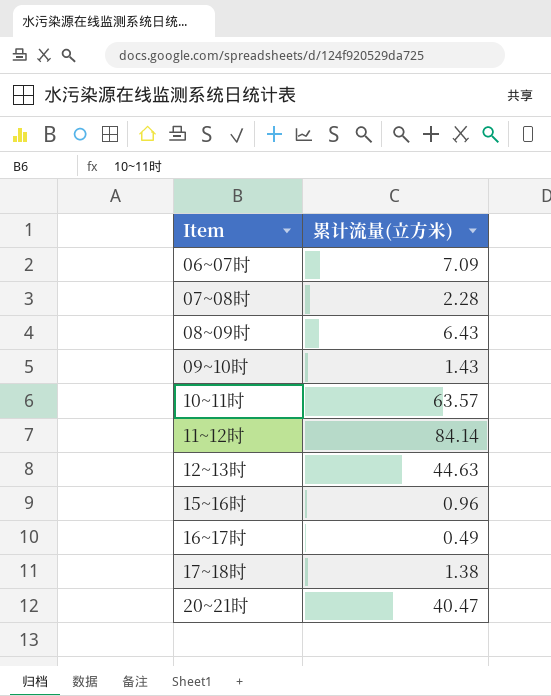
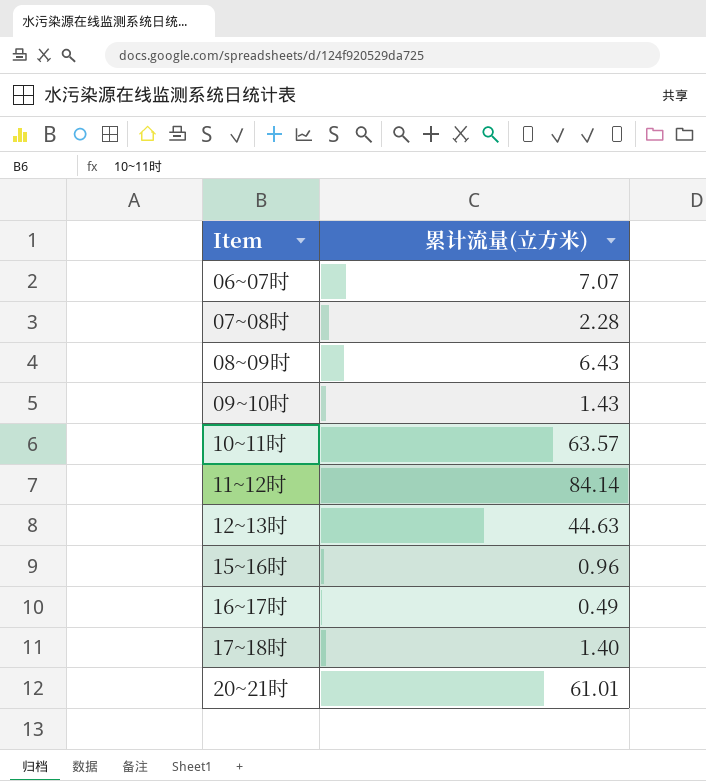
06~07时 | 累计流量(立方米): 7.09 -> 7.07
17~18时 | 累计流量(立方米): 1.38 -> 1.40
20~21时 | 累计流量(立方米): 40.47 -> 61.01

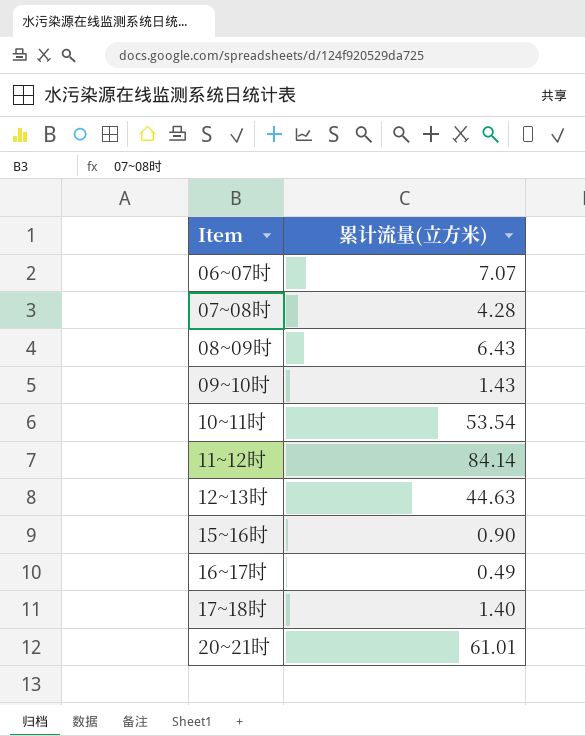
07~08时 | 累计流量(立方米): 2.28 -> 4.28
10~11时 | 累计流量(立方米): 63.57 -> 53.54
15~16时 | 累计流量(立方米): 0.96 -> 0.90

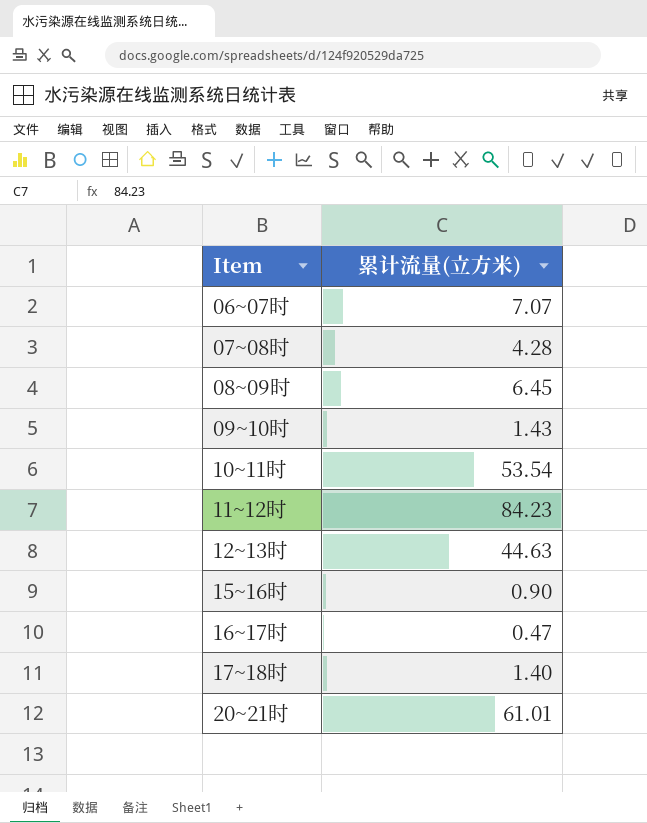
08~09时 | 累计流量(立方米): 6.43 -> 6.45
11~12时 | 累计流量(立方米): 84.14 -> 84.23
16~17时 | 累计流量(立方米): 0.49 -> 0.47

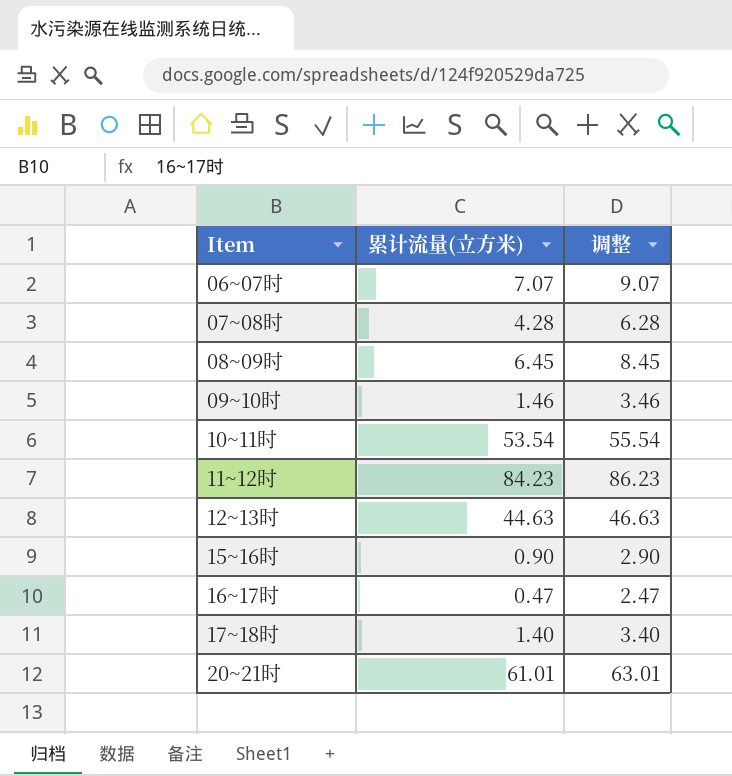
column 调整 | formula: none -> [累计流量(立方米)] + 2
09~10时 | 累计流量(立方米): 1.43 -> 1.46

